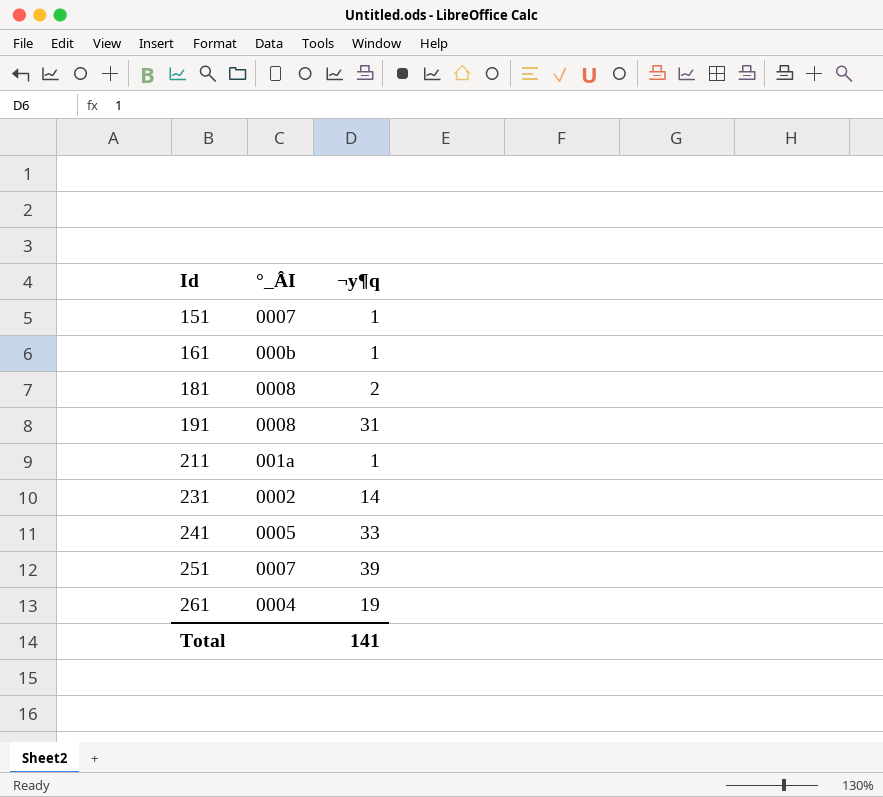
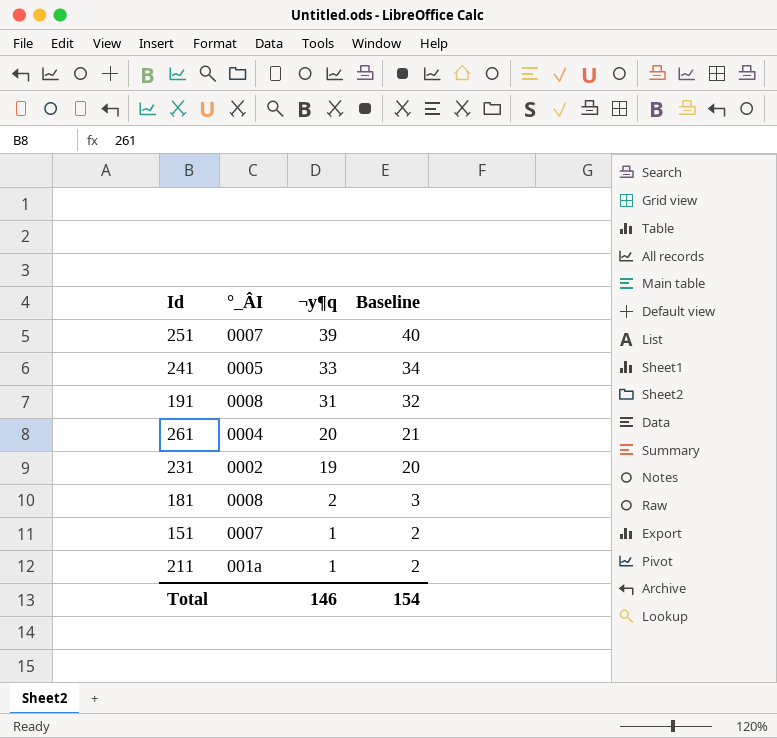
row order: Id ascending -> ¬y¶q descending
column Baseline | formula: none -> [¬y¶q] + 1
row 161: 000b | 1 -> none
261 | ¬y¶q: 19 -> 20
231 | ¬y¶q: 14 -> 19
Total | ¬y¶q: 141 -> 146

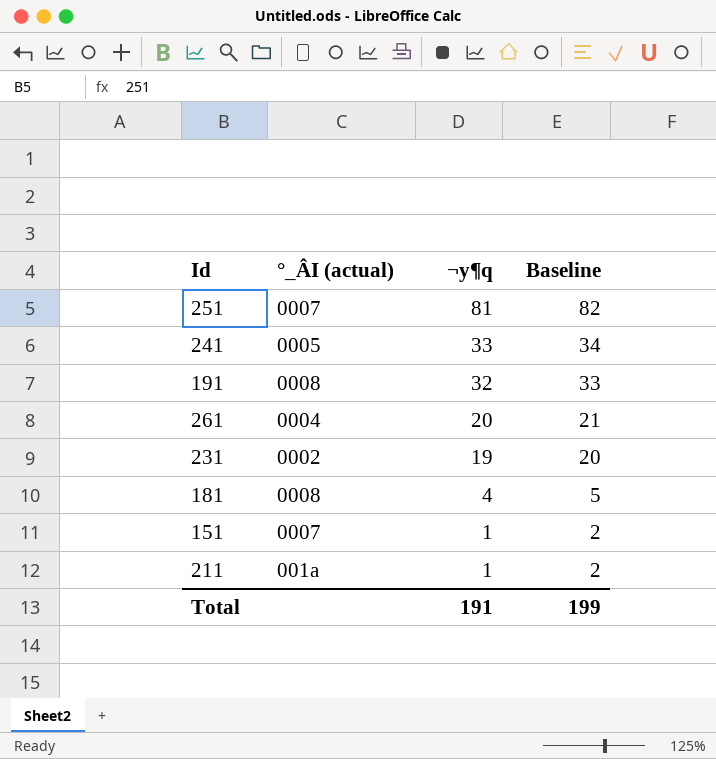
column name: °_ÂI -> °_ÂI (actual)
251 | ¬y¶q: 39 -> 81
251 | Baseline: 40 -> 82
191 | ¬y¶q: 31 -> 32
191 | Baseline: 32 -> 33
181 | ¬y¶q: 2 -> 4
181 | Baseline: 3 -> 5
Total | ¬y¶q: 146 -> 191
Total | Baseline: 154 -> 199

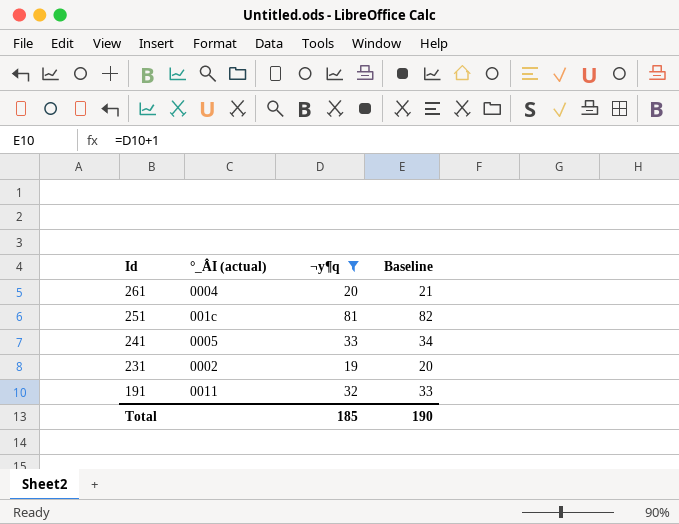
filter: none -> ¬y¶q >= 19
row order: ¬y¶q descending -> Id descending
251 | °_ÂI (actual): 0007 -> 001c
191 | °_ÂI (actual): 0008 -> 0011
Total | ¬y¶q: 191 -> 185
Total | Baseline: 199 -> 190

